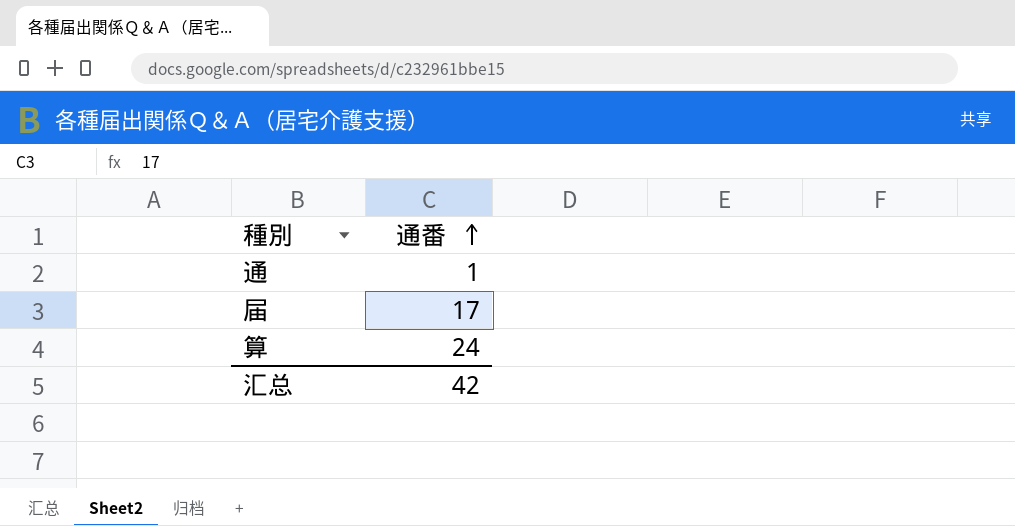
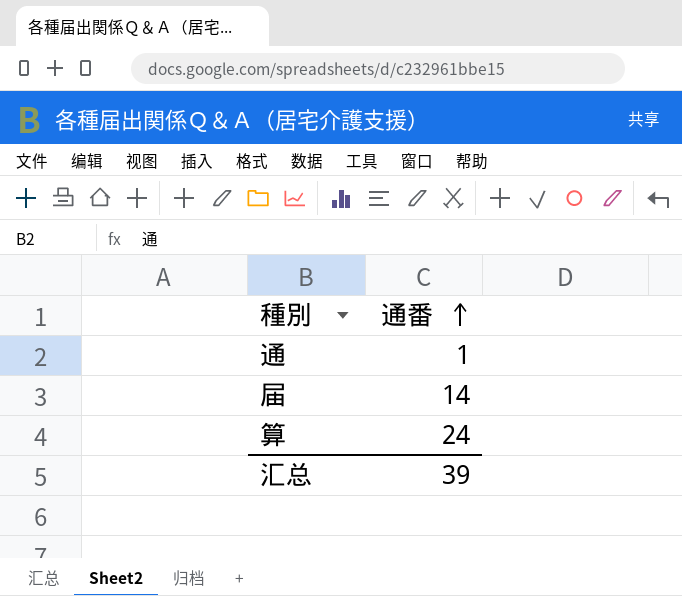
届 | 通番: 17 -> 14
汇总 | 通番: 42 -> 39

